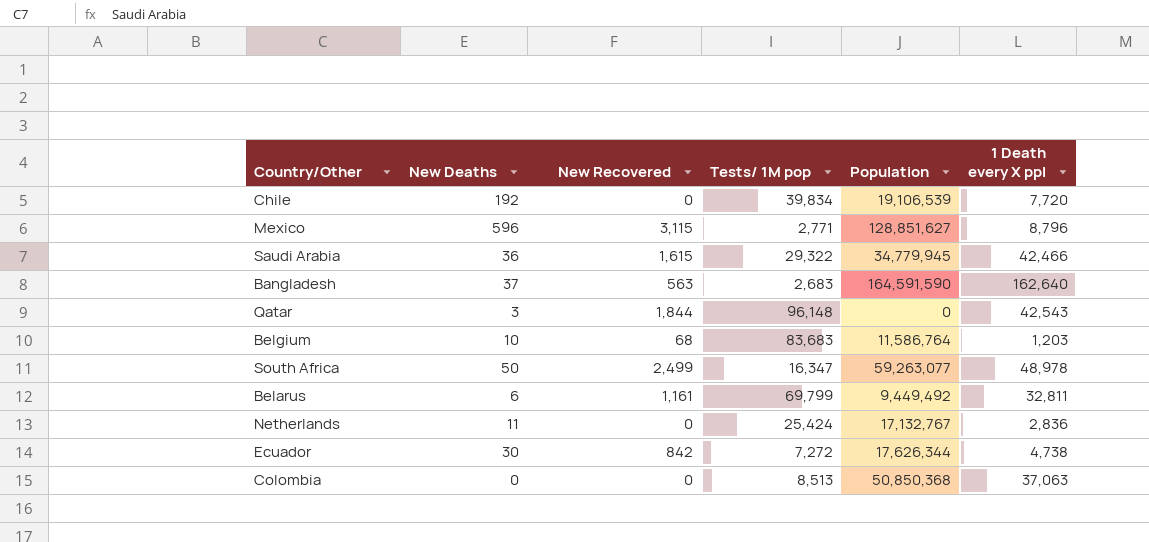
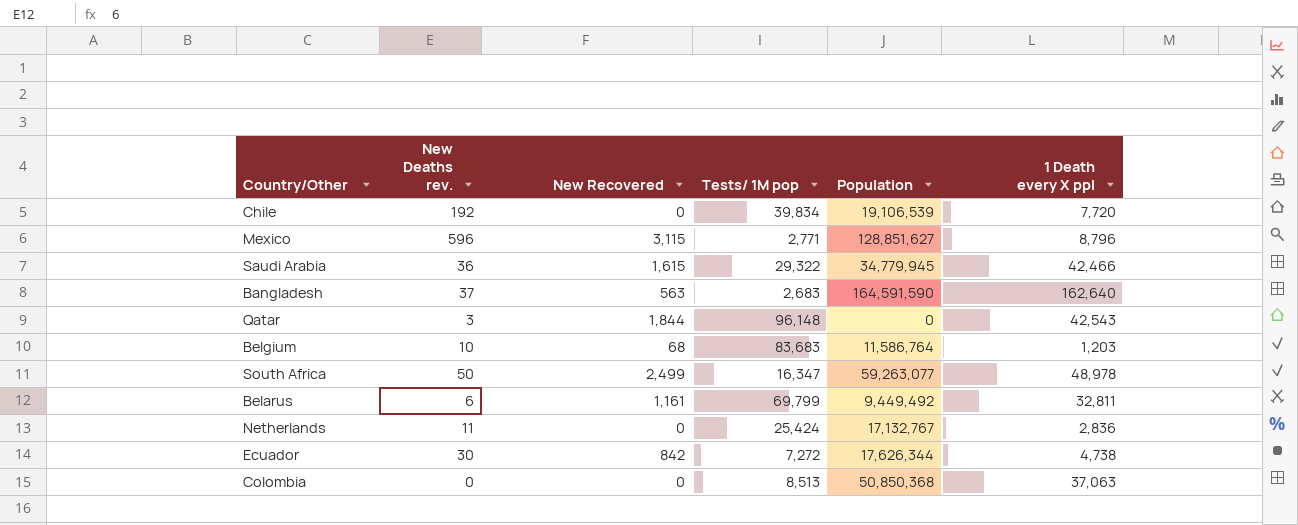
column name: New Deaths -> New Deaths rev.

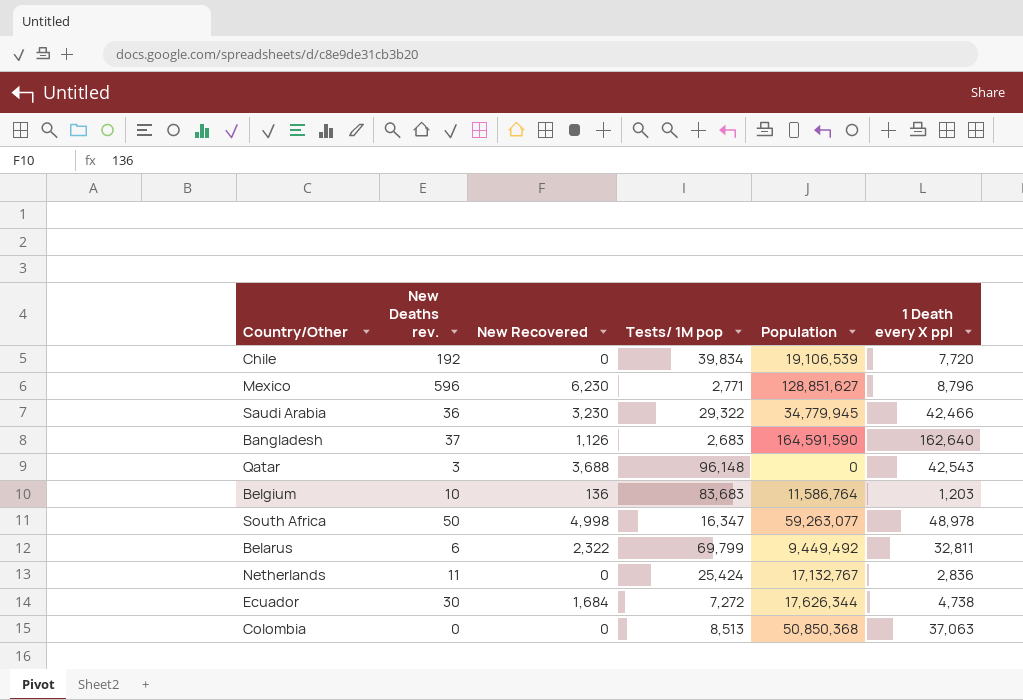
Mexico | New Recovered: 3,115 -> 6,230
Saudi Arabia | New Recovered: 1,615 -> 3,230
Bangladesh | New Recovered: 563 -> 1,126
Qatar | New Recovered: 1,844 -> 3,688
Belgium | New Recovered: 68 -> 136
South Africa | New Recovered: 2,499 -> 4,998
Belarus | New Recovered: 1,161 -> 2,322
Ecuador | New Recovered: 842 -> 1,684

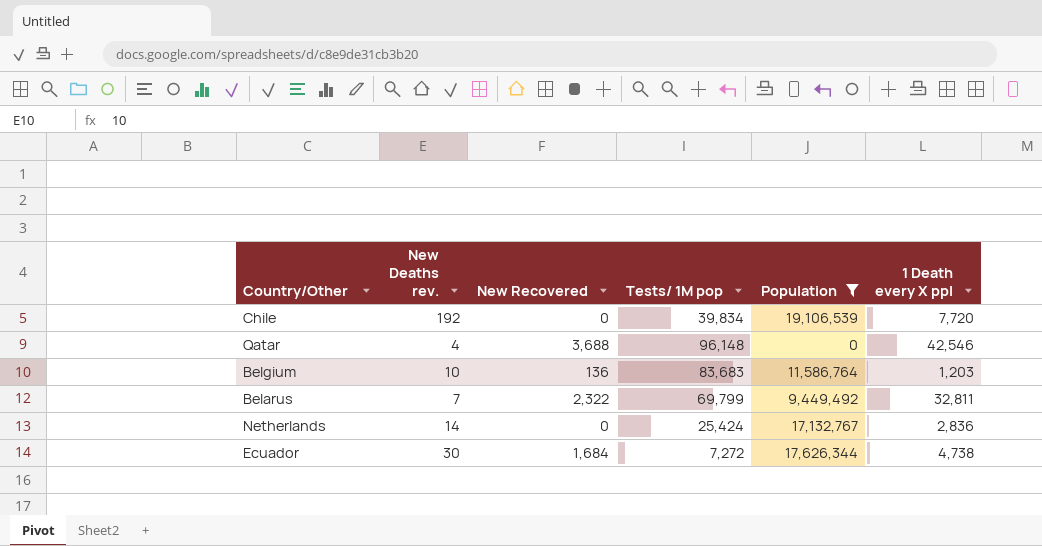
filter: none -> Population <= 19,106,539
Qatar | New Deaths rev.: 3 -> 4
Qatar | 1 Death every X ppl: 42,543 -> 42,546
Belarus | New Deaths rev.: 6 -> 7
Netherlands | New Deaths rev.: 11 -> 14

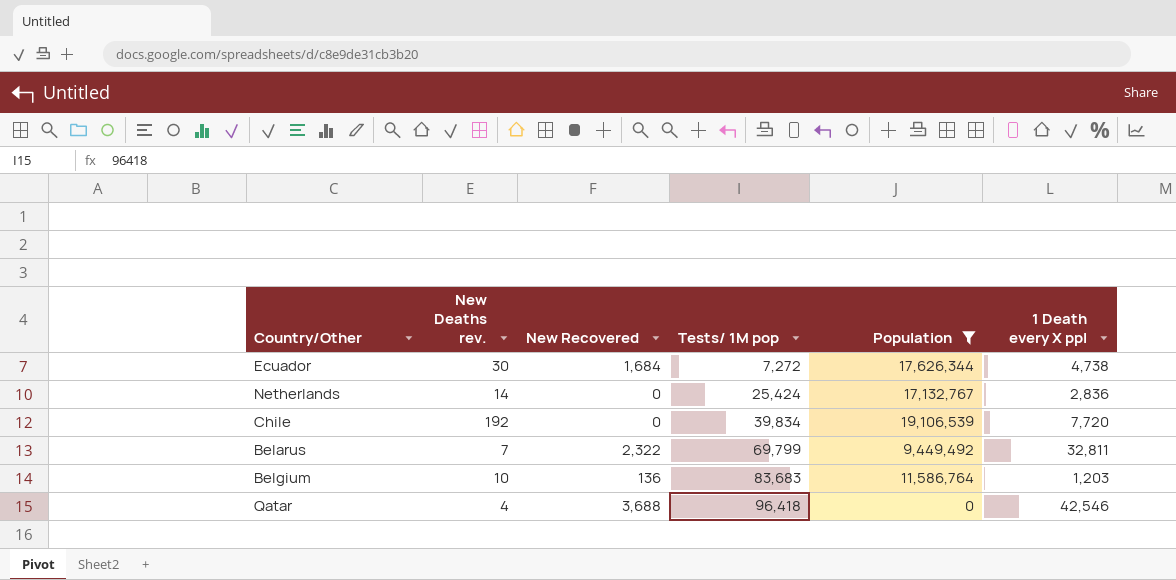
row order: none -> Tests/ 1M pop ascending
Qatar | Tests/ 1M pop: 96,148 -> 96,418

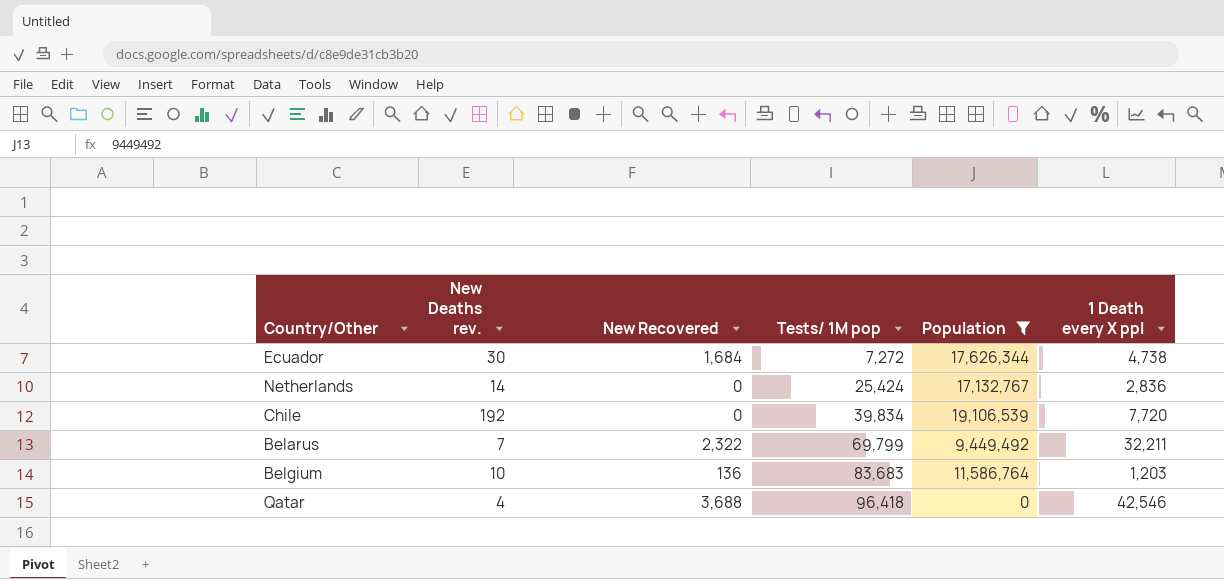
Belarus | 1 Death every X ppl: 32,811 -> 32,211

